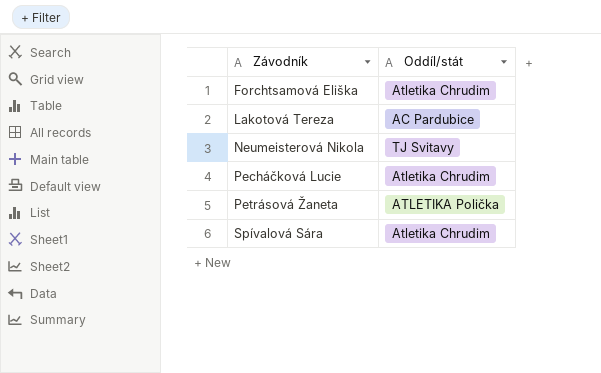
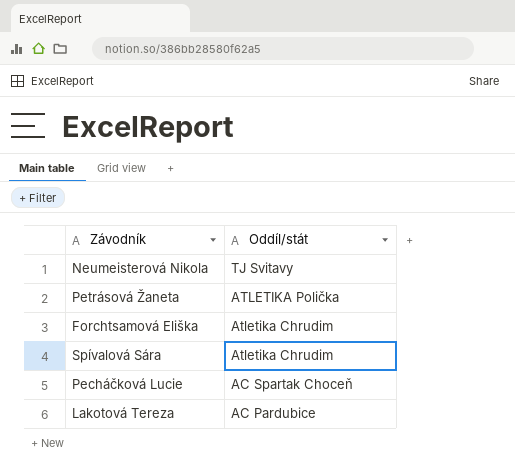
row order: Závodník ascending -> Oddíl/stát descending
Pecháčková Lucie | Oddíl/stát: Atletika Chrudim -> AC Spartak Choceň

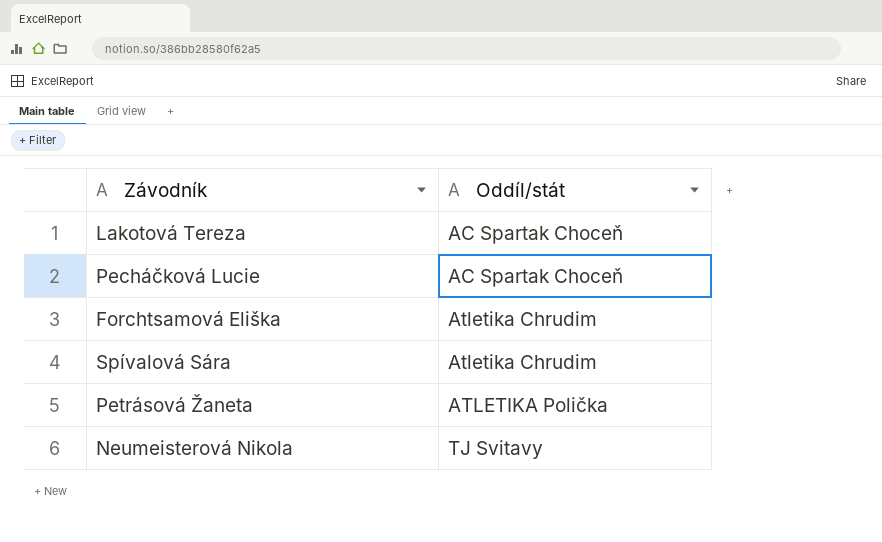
row order: Oddíl/stát descending -> Oddíl/stát ascending
Lakotová Tereza | Oddíl/stát: AC Pardubice -> AC Spartak Choceň

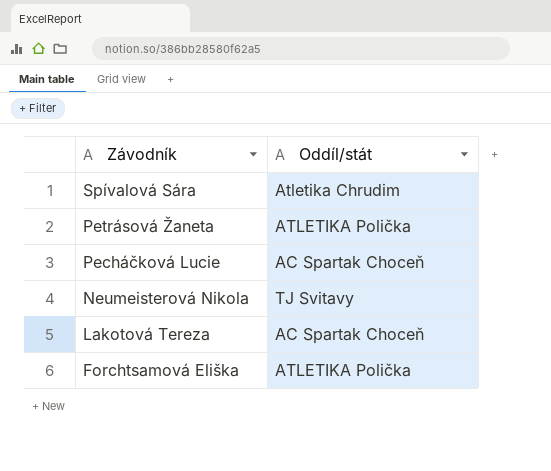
row order: Oddíl/stát ascending -> Závodník descending
Forchtsamová Eliška | Oddíl/stát: Atletika Chrudim -> ATLETIKA Polička

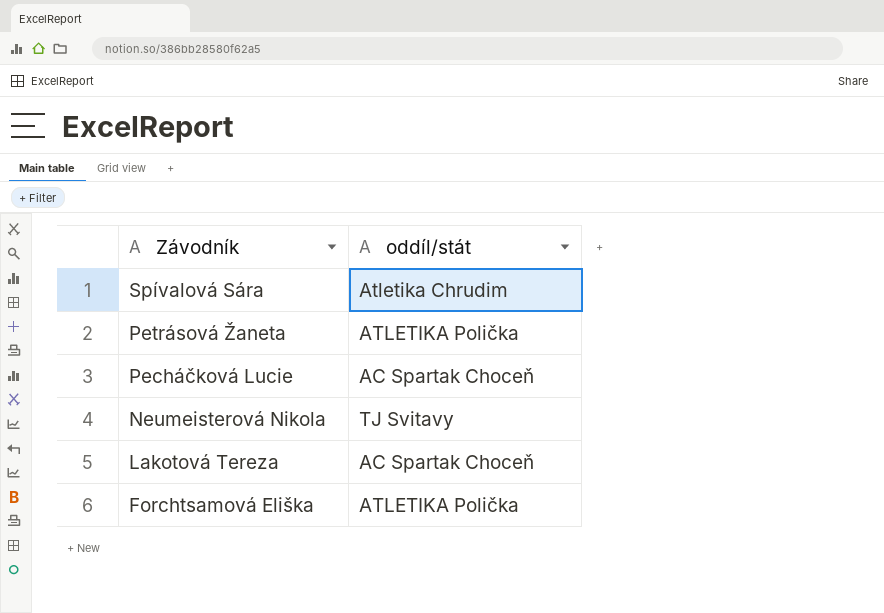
column name: Oddíl/stát -> oddíl/stát

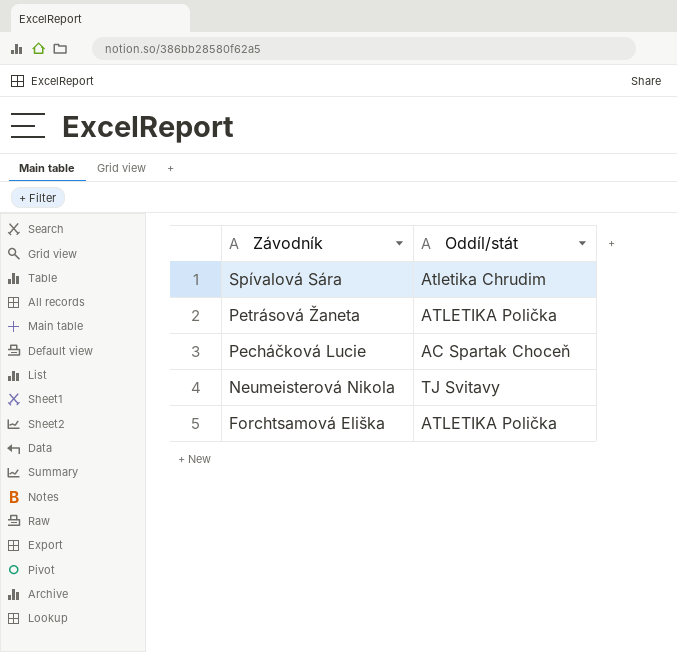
column name: oddíl/stát -> Oddíl/stát
row Lakotová Tereza: AC Spartak Choceň -> none

